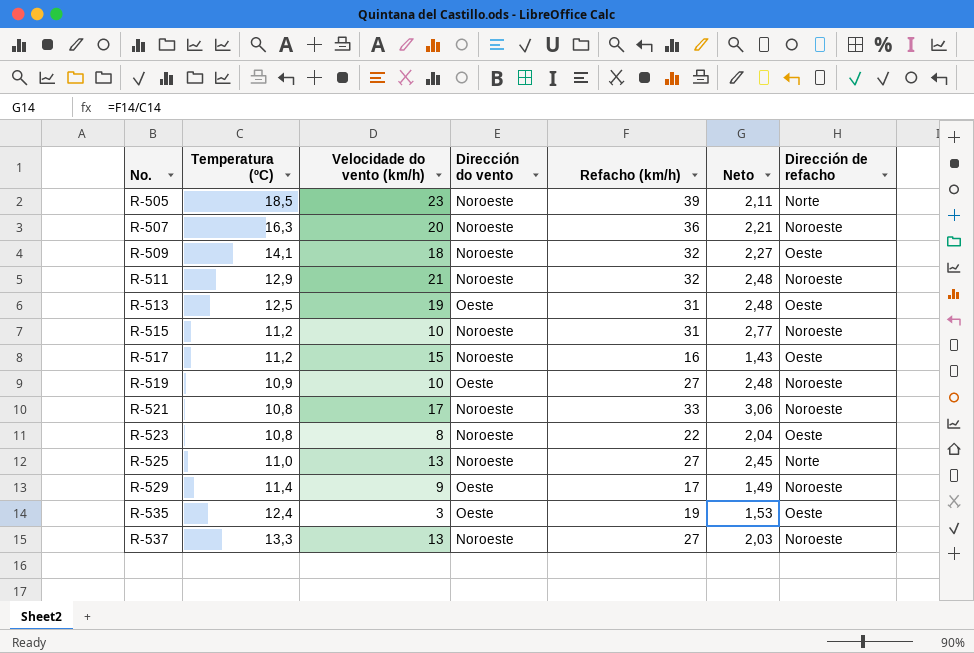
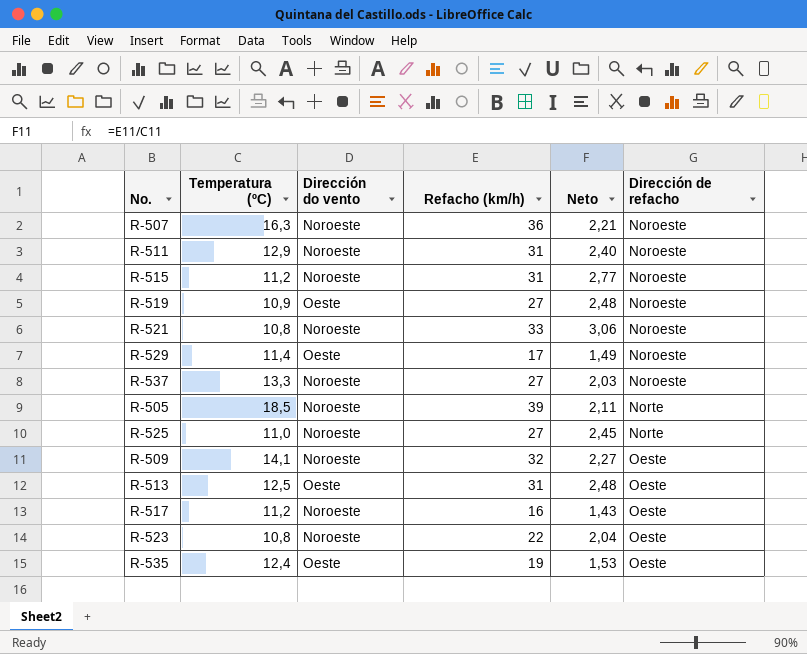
row order: No. ascending -> Dirección de refacho ascending
column Velocidade do vento (km/h) | position: 3 -> none
R-511 | Refacho (km/h): 32 -> 31
R-511 | Neto: 2,48 -> 2,40

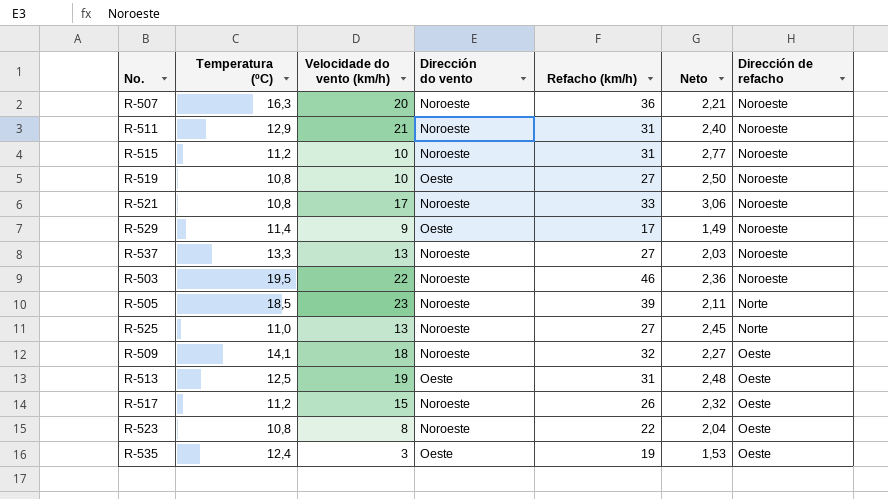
column Velocidade do vento (km/h) | position: none -> 3
R-519 | Temperatura (ºC): 10,9 -> 10,8
R-519 | Neto: 2,48 -> 2,50
row R-503: none -> 19,5 | 22 | Noroeste | 46 | 2,36 | Noroeste
R-517 | Refacho (km/h): 16 -> 26
R-517 | Neto: 1,43 -> 2,32

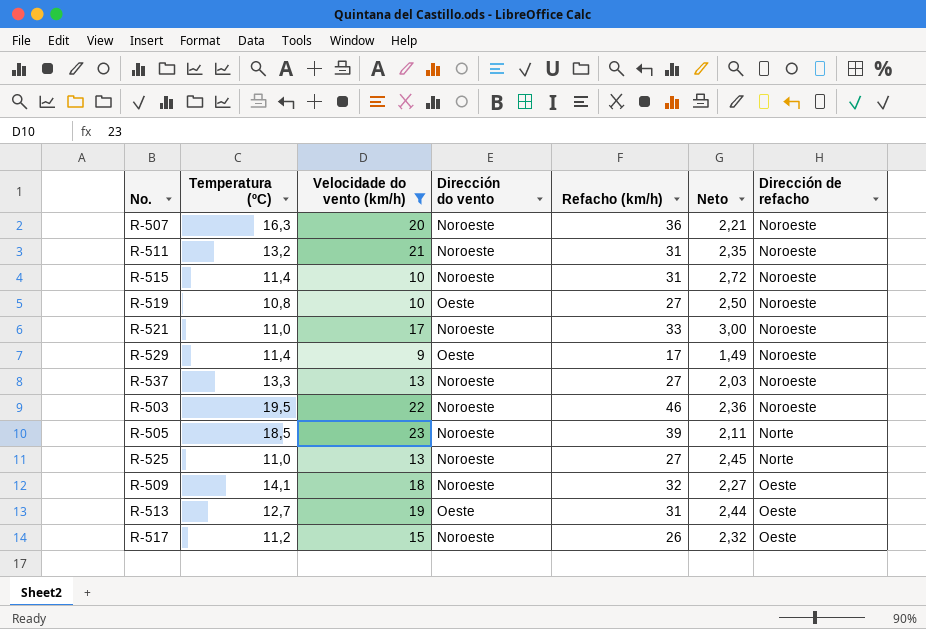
filter: none -> Velocidade do vento (km/h) >= 9
R-511 | Temperatura (ºC): 12,9 -> 13,2
R-511 | Neto: 2,40 -> 2,35
R-515 | Temperatura (ºC): 11,2 -> 11,4
R-515 | Neto: 2,77 -> 2,72
R-521 | Temperatura (ºC): 10,8 -> 11,0
R-521 | Neto: 3,06 -> 3,00
R-513 | Temperatura (ºC): 12,5 -> 12,7
R-513 | Neto: 2,48 -> 2,44

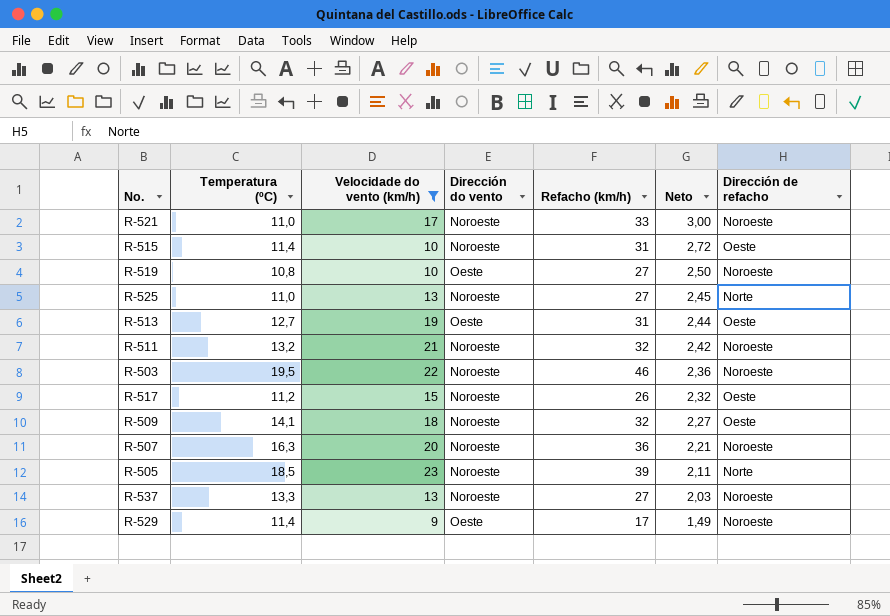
row order: Dirección de refacho ascending -> Neto descending
R-515 | Dirección de refacho: Noroeste -> Oeste
R-511 | Refacho (km/h): 31 -> 32
R-511 | Neto: 2,35 -> 2,42

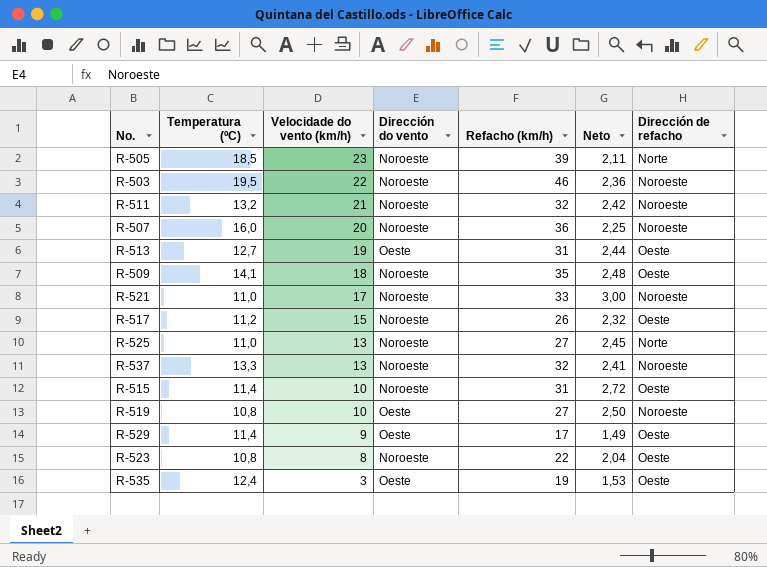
filter: Velocidade do vento (km/h) >= 9 -> none
row order: Neto descending -> Velocidade do vento (km/h) descending
R-507 | Temperatura (ºC): 16,3 -> 16,0
R-507 | Neto: 2,21 -> 2,25
R-509 | Refacho (km/h): 32 -> 35
R-509 | Neto: 2,27 -> 2,48
R-537 | Refacho (km/h): 27 -> 32
R-537 | Neto: 2,03 -> 2,41
R-529 | Dirección de refacho: Noroeste -> Oeste

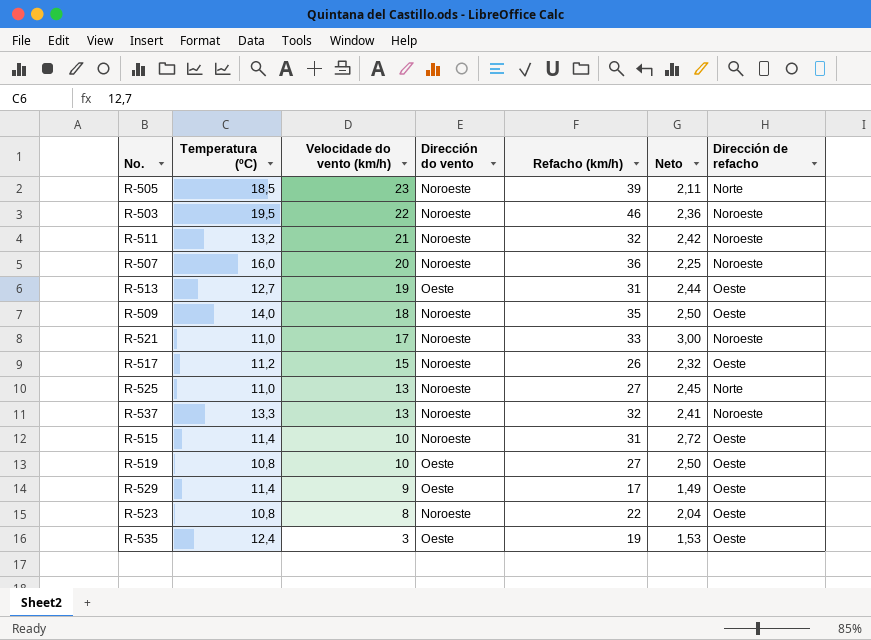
R-509 | Temperatura (ºC): 14,1 -> 14,0
R-509 | Neto: 2,48 -> 2,50
R-519 | Dirección de refacho: Noroeste -> Oeste

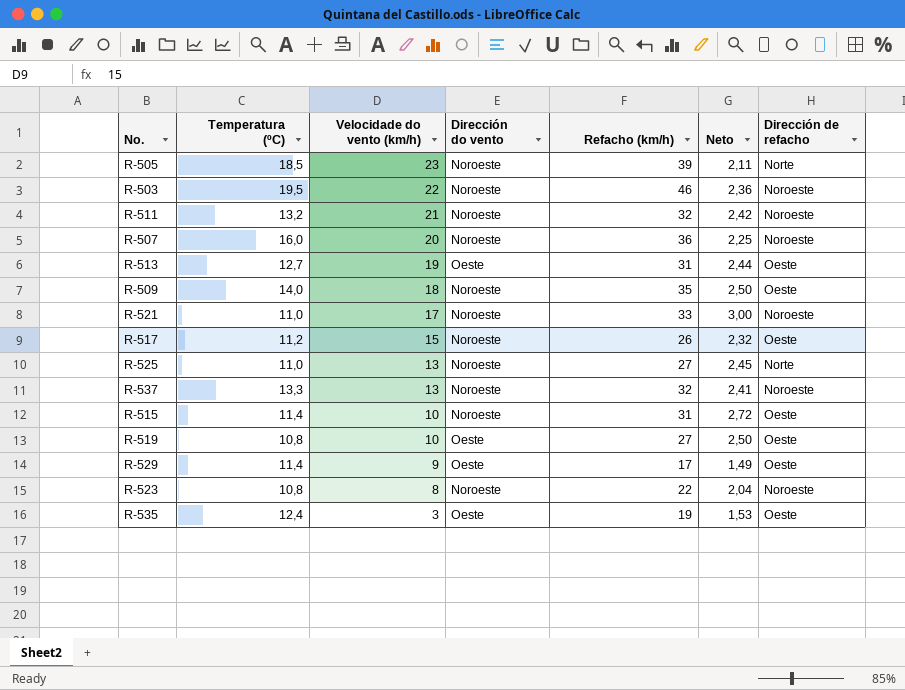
R-523 | Dirección de refacho: Oeste -> Noroeste

